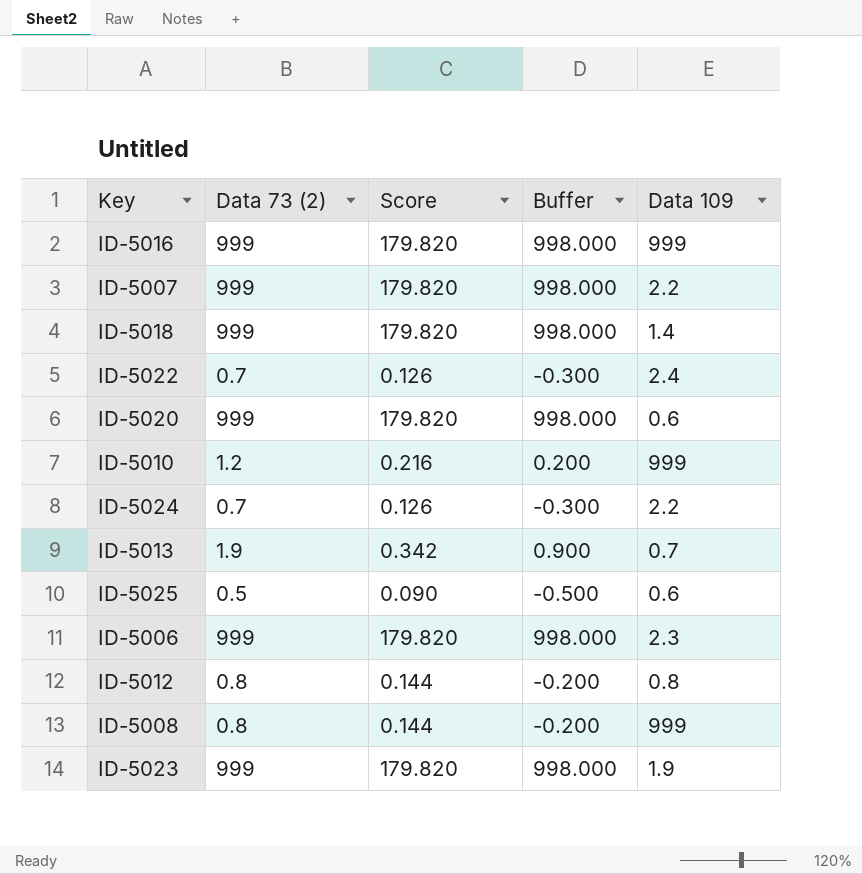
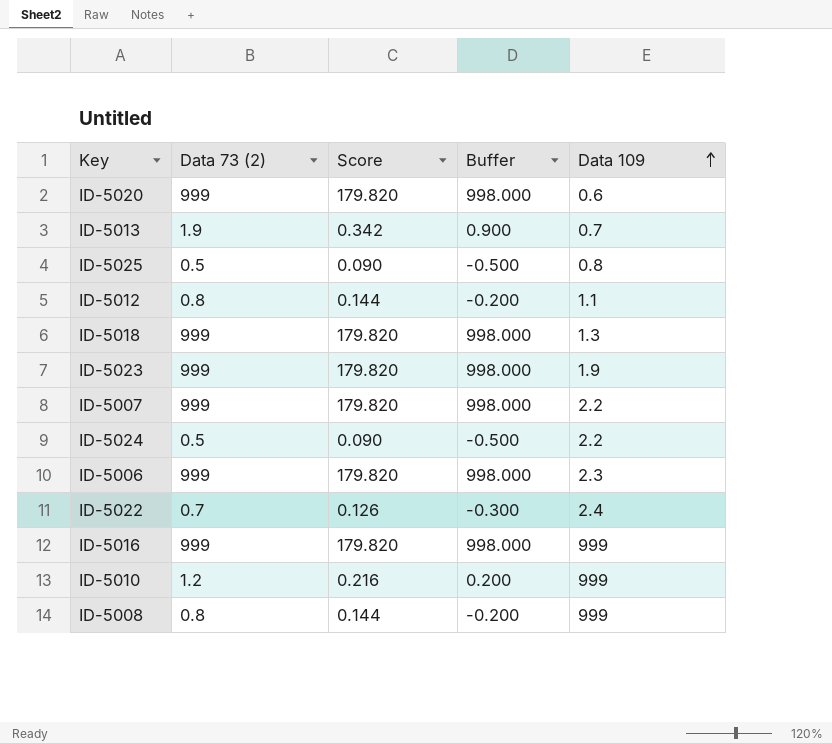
row order: none -> Data 109 ascending
ID-5025 | Data 109: 0.6 -> 0.8
ID-5012 | Data 109: 0.8 -> 1.1
ID-5018 | Data 109: 1.4 -> 1.3
ID-5024 | Data 73 (2): 0.7 -> 0.5
ID-5024 | Score: 0.126 -> 0.090
ID-5024 | Buffer: -0.300 -> -0.500

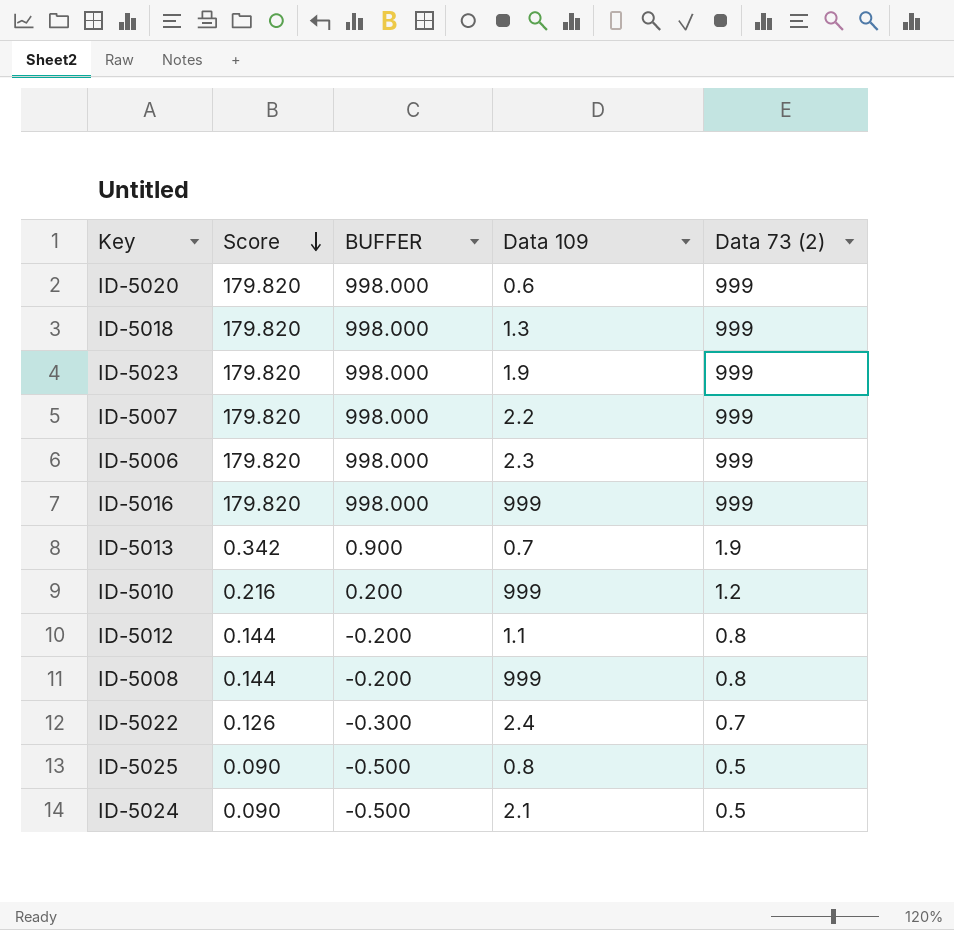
row order: Data 109 ascending -> Score descending
column name: Buffer -> BUFFER
column Data 73 (2) | position: 2 -> 5
ID-5024 | Data 109: 2.2 -> 2.1

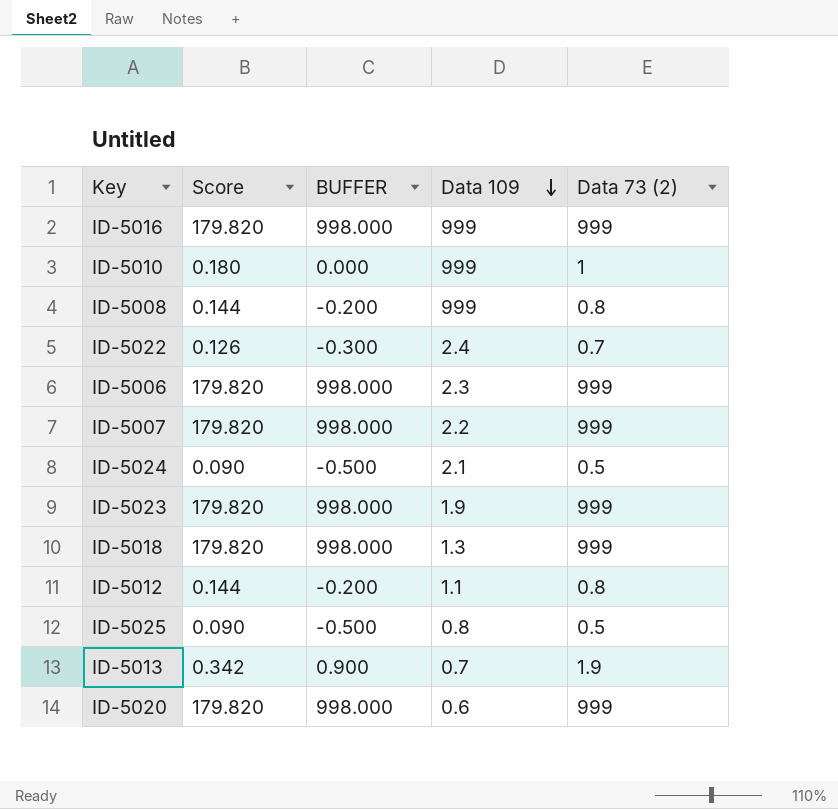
row order: Score descending -> Data 109 descending
ID-5010 | Score: 0.216 -> 0.180
ID-5010 | BUFFER: 0.200 -> 0.000
ID-5010 | Data 73 (2): 1.2 -> 1

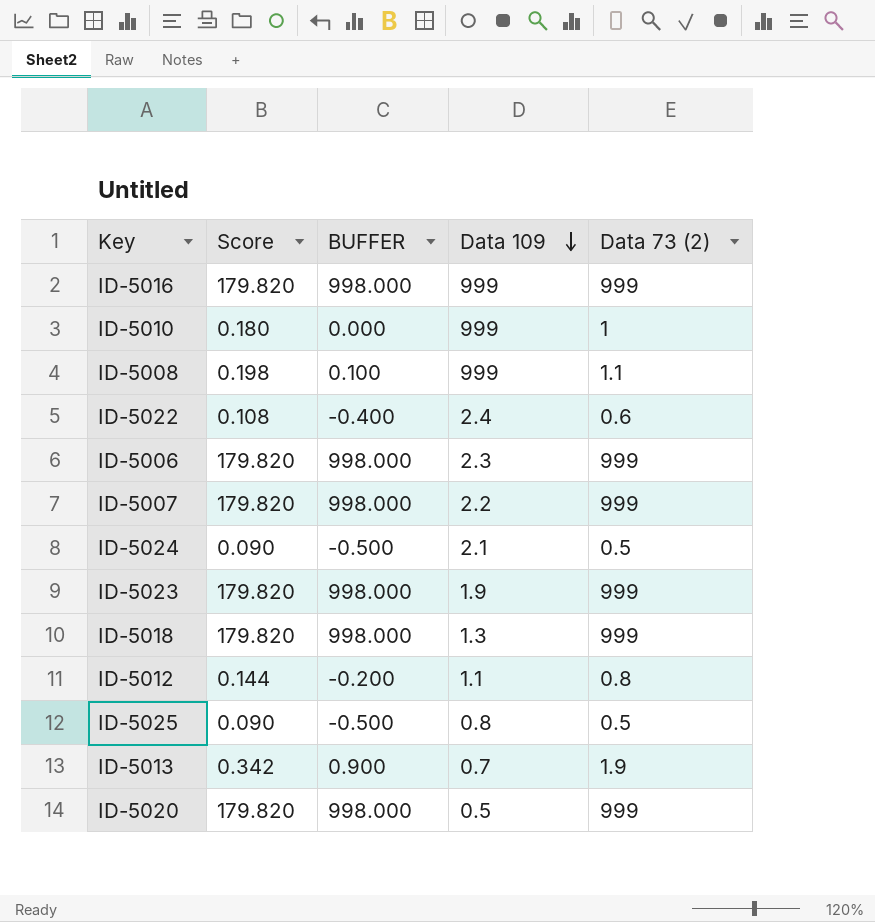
ID-5008 | Score: 0.144 -> 0.198
ID-5008 | BUFFER: -0.200 -> 0.100
ID-5008 | Data 73 (2): 0.8 -> 1.1
ID-5022 | Score: 0.126 -> 0.108
ID-5022 | BUFFER: -0.300 -> -0.400
ID-5022 | Data 73 (2): 0.7 -> 0.6
ID-5020 | Data 109: 0.6 -> 0.5

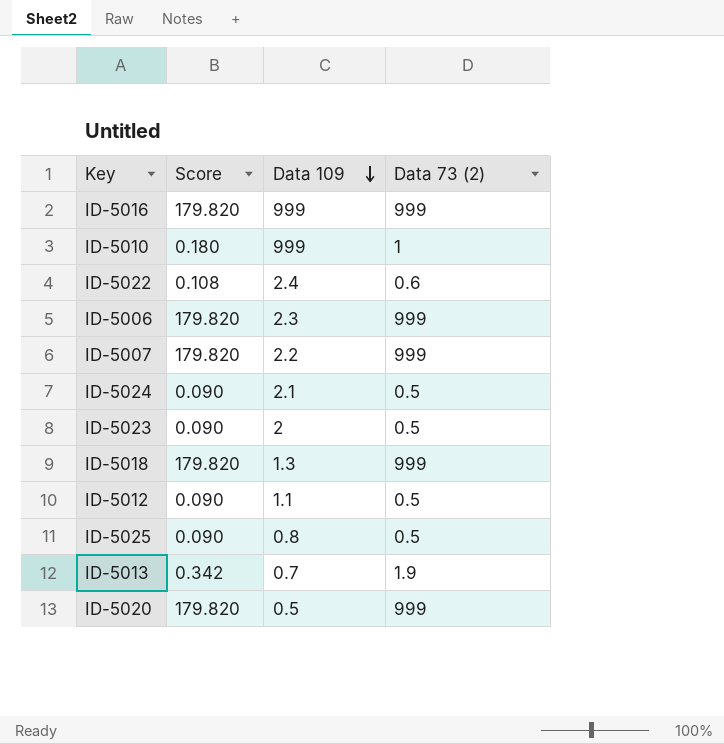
column BUFFER | formula: [Data 73 (2)] - 1 -> none
row ID-5008: 0.198 | 0.100 | 999 | 1.1 -> none
ID-5023 | Score: 179.820 -> 0.090
ID-5023 | Data 109: 1.9 -> 2
ID-5023 | Data 73 (2): 999 -> 0.5
ID-5012 | Score: 0.144 -> 0.090
ID-5012 | Data 73 (2): 0.8 -> 0.5

